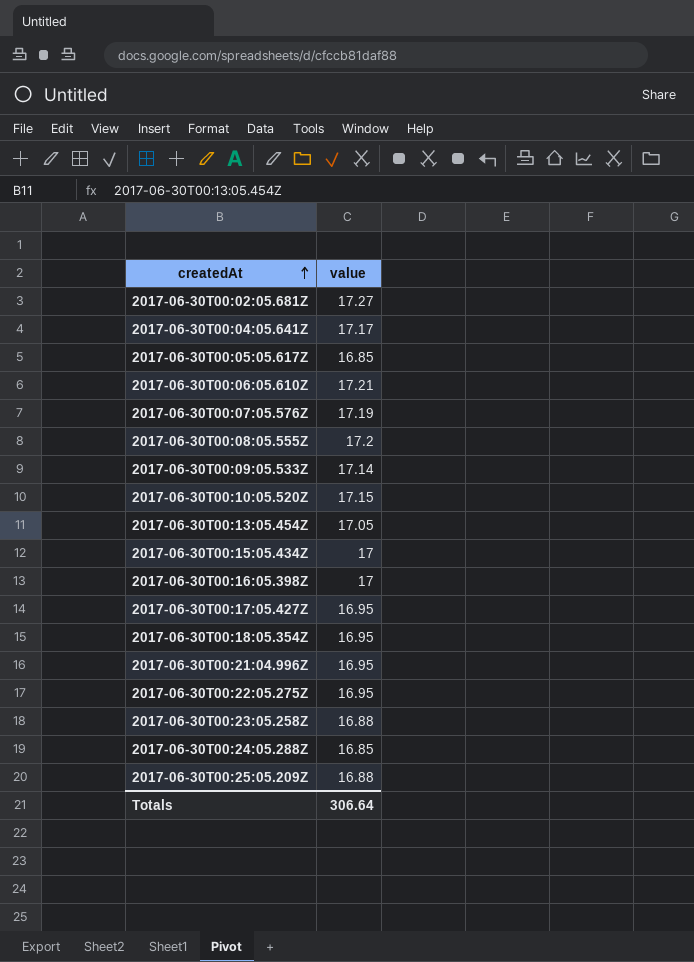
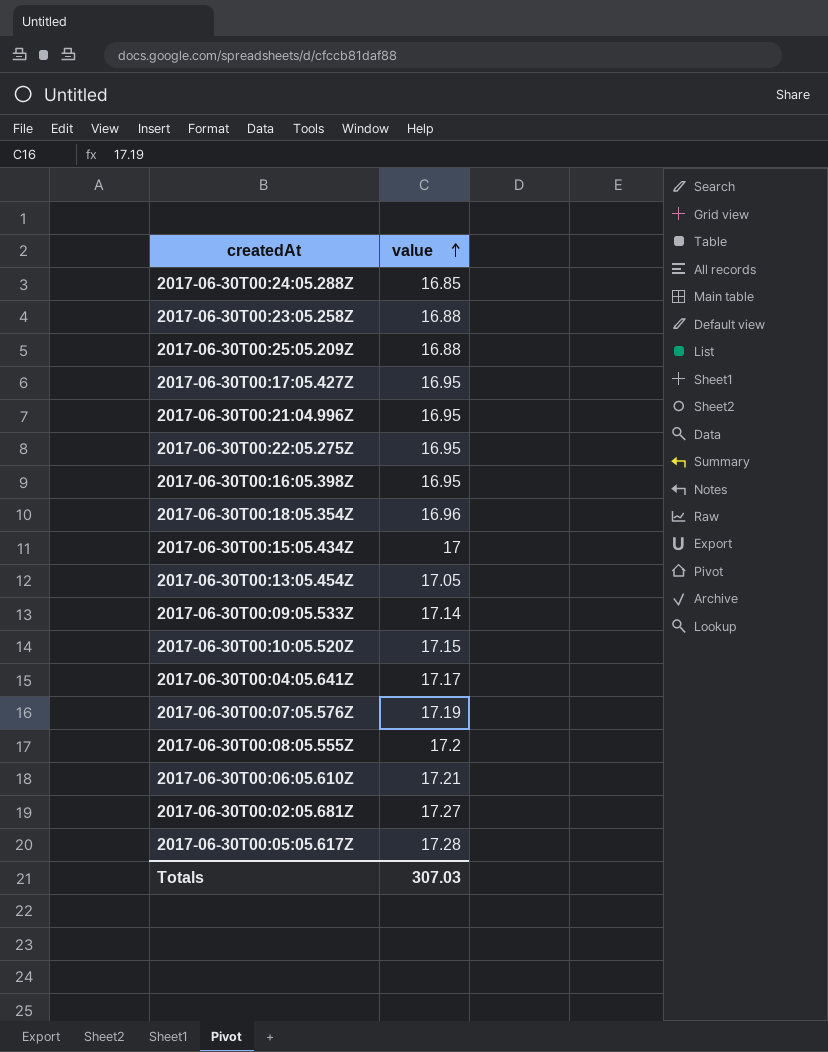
row order: createdAt ascending -> value ascending
2017-06-30T00:16:05.398Z | value: 17 -> 16.95
2017-06-30T00:18:05.354Z | value: 16.95 -> 16.96
2017-06-30T00:05:05.617Z | value: 16.85 -> 17.28
Totals | value: 306.64 -> 307.03

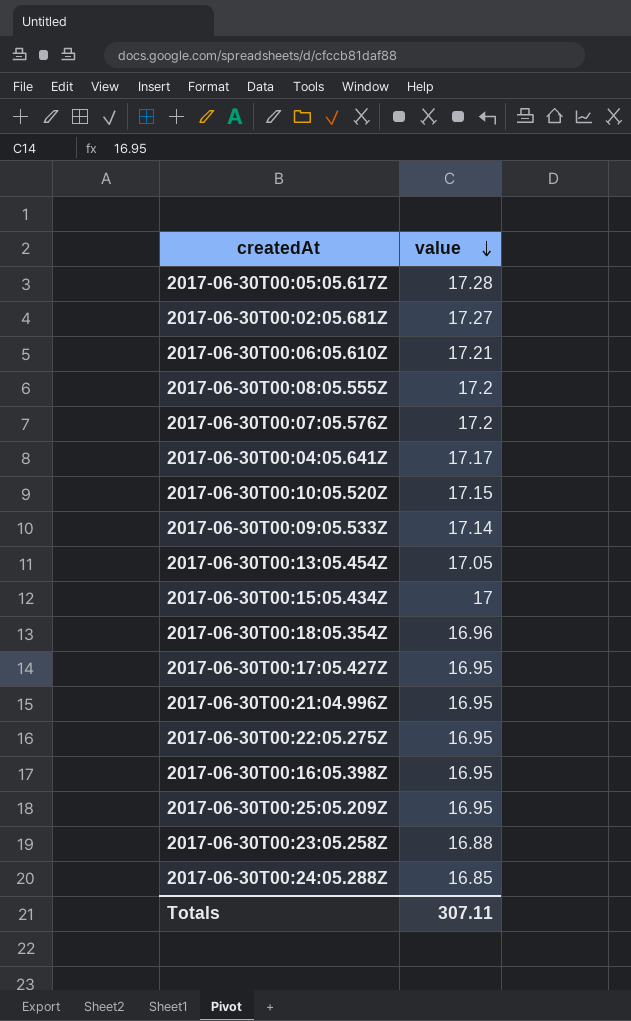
row order: value ascending -> value descending
2017-06-30T00:07:05.576Z | value: 17.19 -> 17.2
2017-06-30T00:25:05.209Z | value: 16.88 -> 16.95
Totals | value: 307.03 -> 307.11

